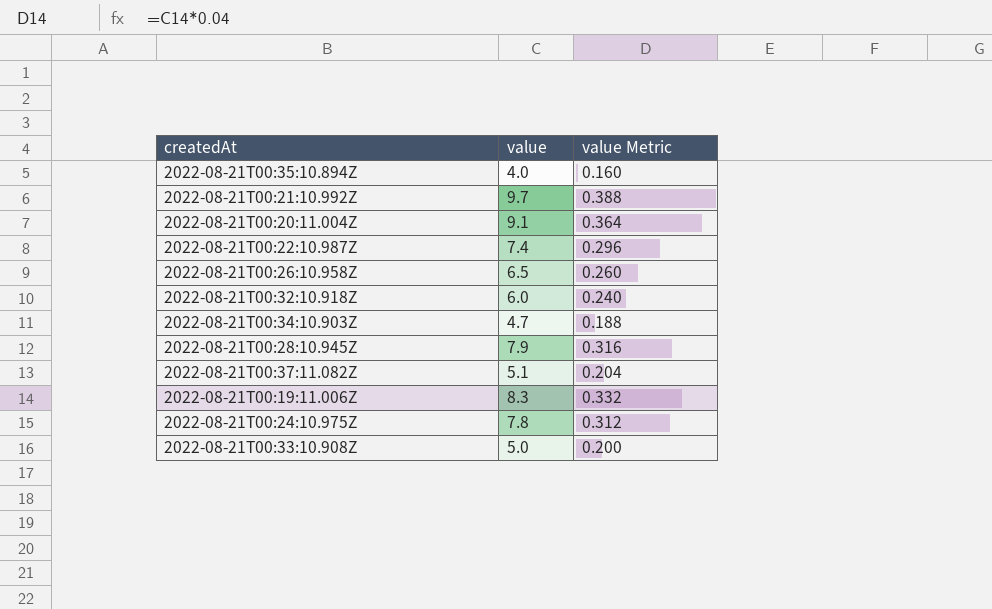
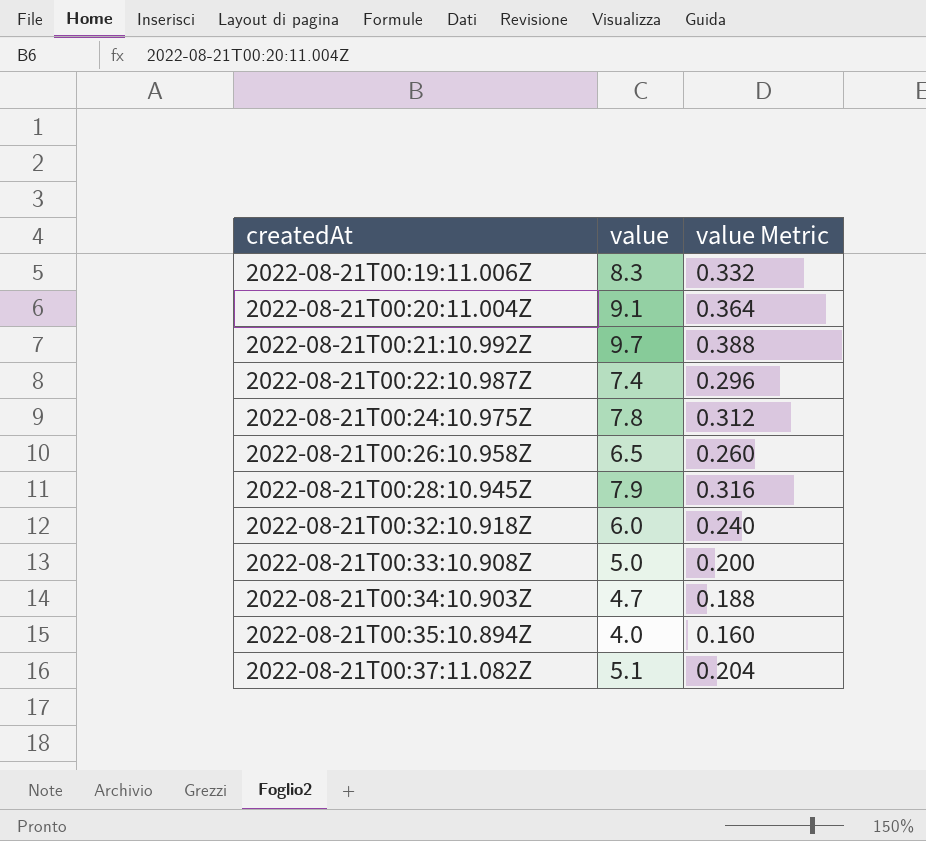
row order: none -> createdAt ascending

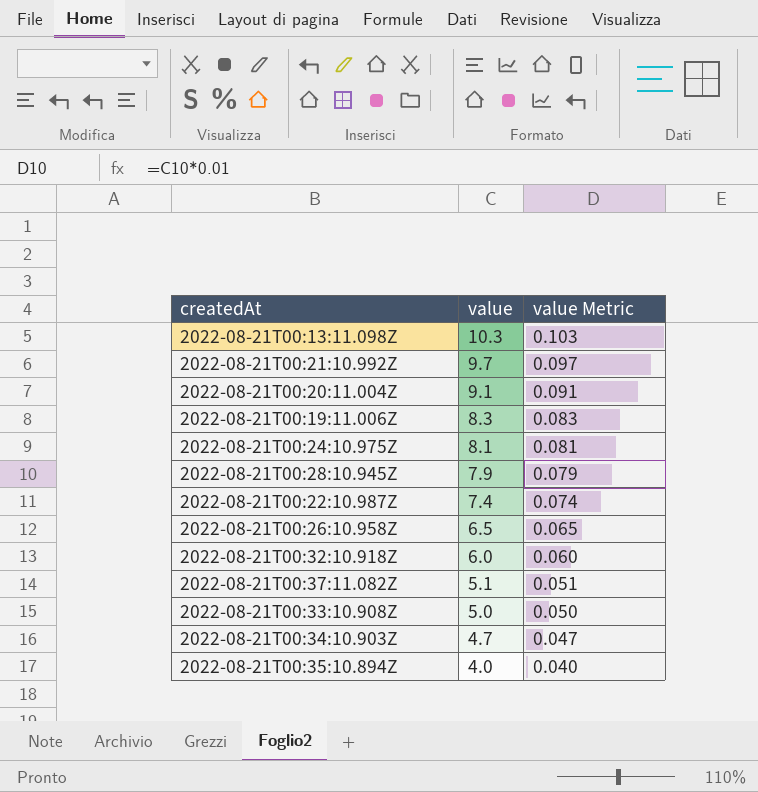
row order: createdAt ascending -> value descending
column value Metric | formula: [value] * 0.04 -> [value] * 0.01
row 2022-08-21T00:13:11.098Z: none -> 10.3 | 0.103
2022-08-21T00:24:10.975Z | value: 7.8 -> 8.1

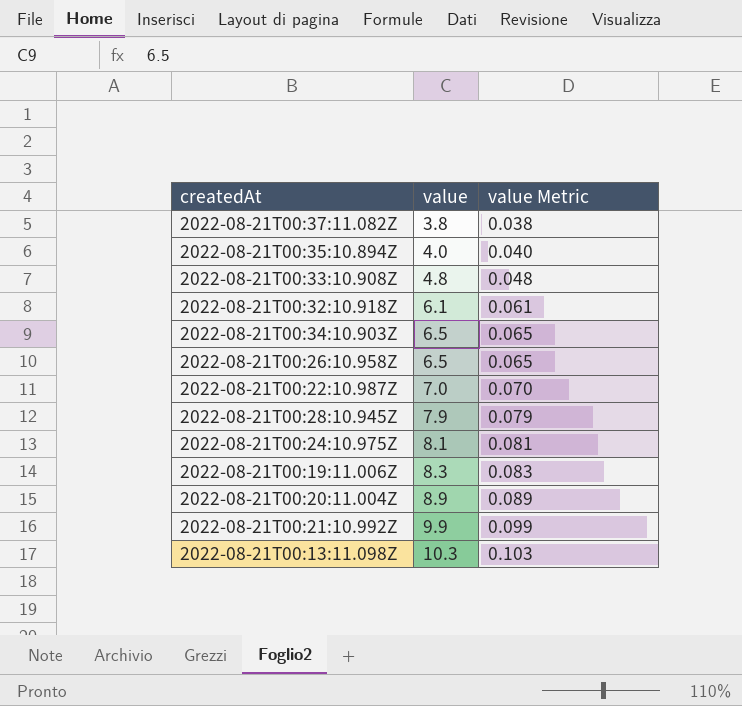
row order: value descending -> value ascending
2022-08-21T00:37:11.082Z | value: 5.1 -> 3.8
2022-08-21T00:37:11.082Z | value Metric: 0.051 -> 0.038
2022-08-21T00:33:10.908Z | value: 5.0 -> 4.8
2022-08-21T00:33:10.908Z | value Metric: 0.050 -> 0.048
2022-08-21T00:32:10.918Z | value: 6.0 -> 6.1
2022-08-21T00:32:10.918Z | value Metric: 0.060 -> 0.061
2022-08-21T00:34:10.903Z | value: 4.7 -> 6.5
2022-08-21T00:34:10.903Z | value Metric: 0.047 -> 0.065
2022-08-21T00:22:10.987Z | value: 7.4 -> 7.0
2022-08-21T00:22:10.987Z | value Metric: 0.074 -> 0.070
2022-08-21T00:20:11.004Z | value: 9.1 -> 8.9
2022-08-21T00:20:11.004Z | value Metric: 0.091 -> 0.089
2022-08-21T00:21:10.992Z | value: 9.7 -> 9.9
2022-08-21T00:21:10.992Z | value Metric: 0.097 -> 0.099

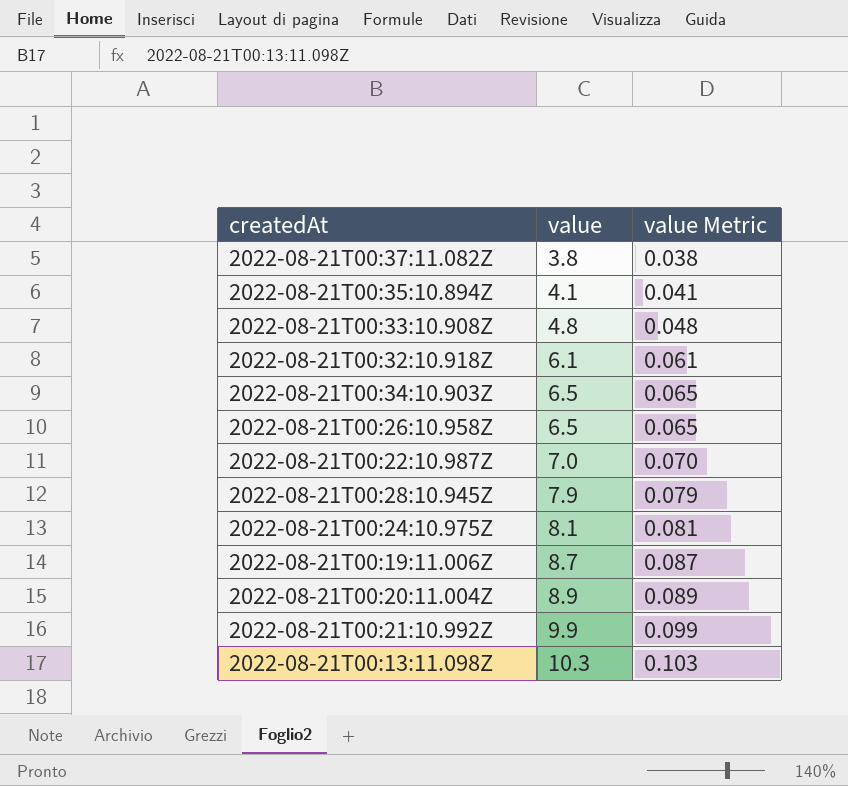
2022-08-21T00:35:10.894Z | value: 4.0 -> 4.1
2022-08-21T00:35:10.894Z | value Metric: 0.040 -> 0.041
2022-08-21T00:19:11.006Z | value: 8.3 -> 8.7
2022-08-21T00:19:11.006Z | value Metric: 0.083 -> 0.087

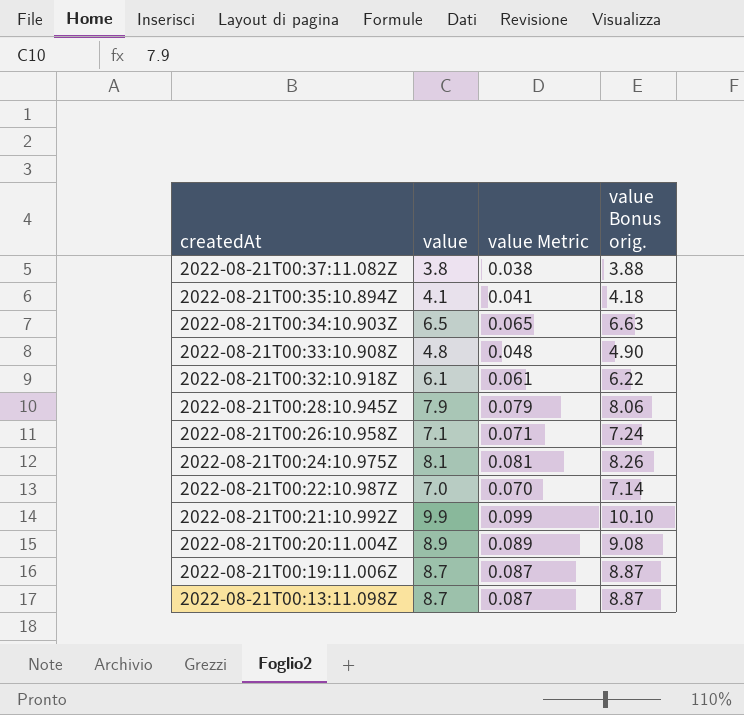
row order: value ascending -> createdAt descending
column value Bonus orig. | formula: none -> [value] * 1.02
2022-08-21T00:26:10.958Z | value: 6.5 -> 7.1
2022-08-21T00:26:10.958Z | value Metric: 0.065 -> 0.071
2022-08-21T00:13:11.098Z | value: 10.3 -> 8.7
2022-08-21T00:13:11.098Z | value Metric: 0.103 -> 0.087

